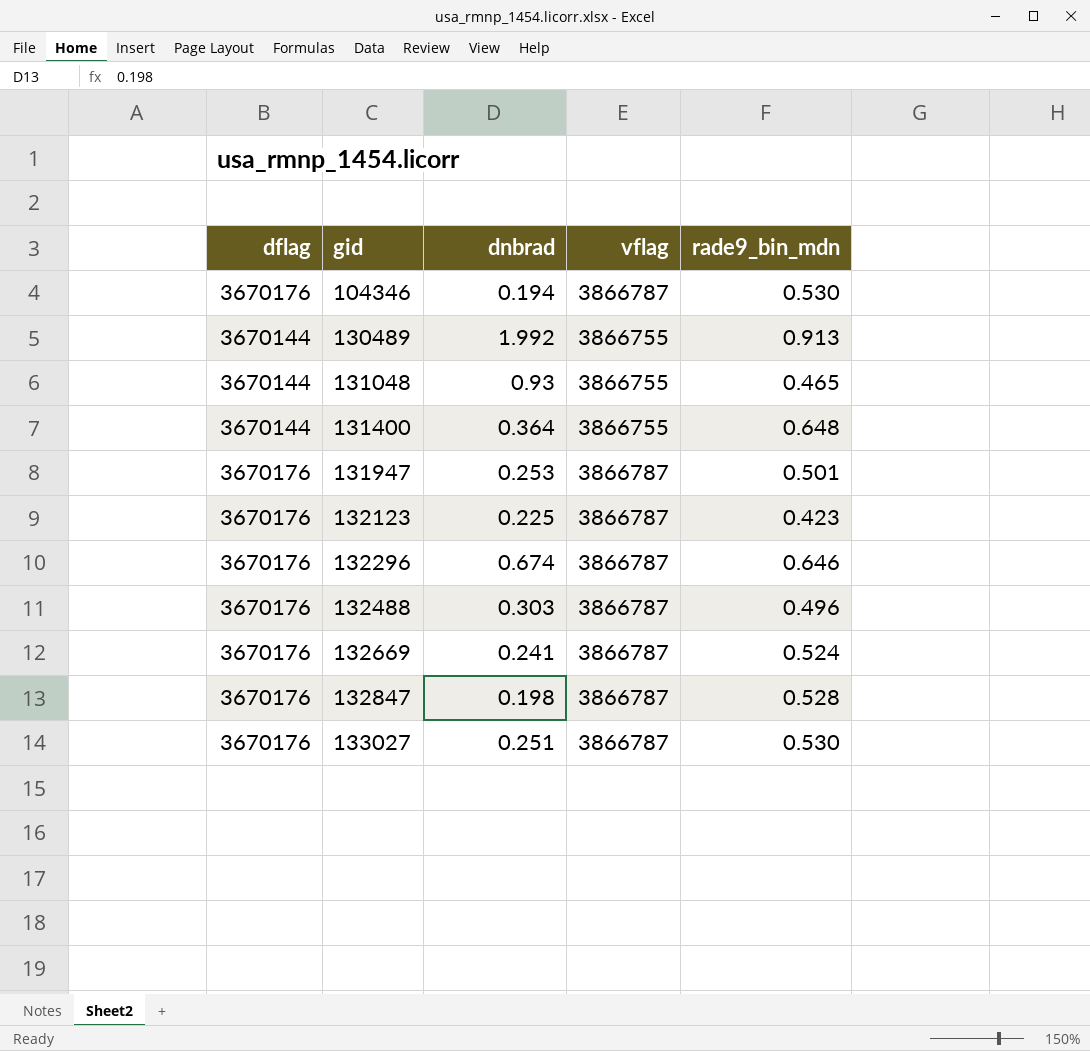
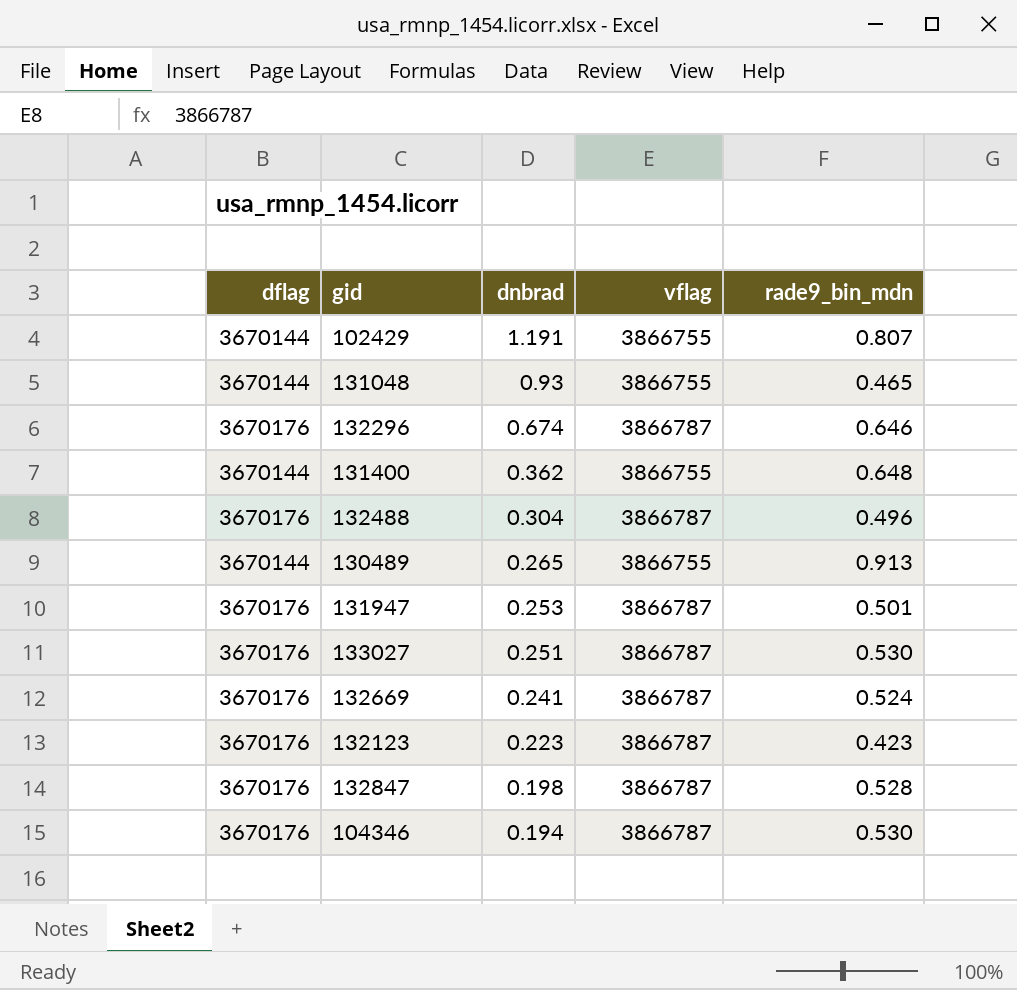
row order: gid ascending -> dnbrad descending
row 102429: none -> 3670144 | 1.191 | 3866755 | 0.807
131400 | dnbrad: 0.364 -> 0.362
132488 | dnbrad: 0.303 -> 0.304
130489 | dnbrad: 1.992 -> 0.265
132123 | dnbrad: 0.225 -> 0.223

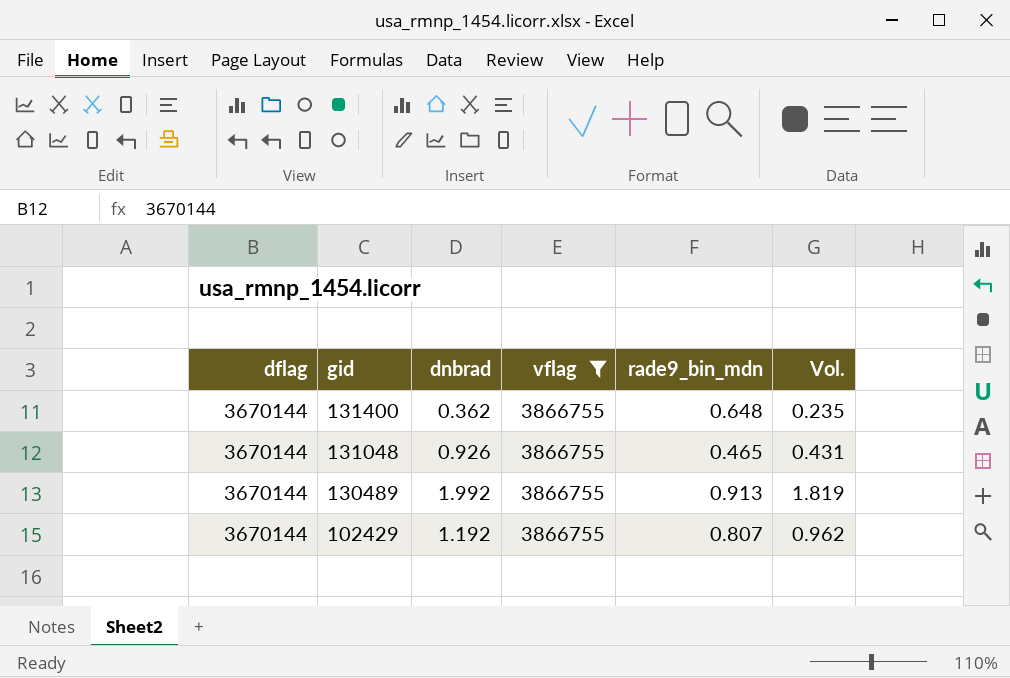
filter: none -> vflag = 3866755
row order: dnbrad descending -> gid descending
column Vol. | formula: none -> [dnbrad] * [rade9_bin_mdn]
131048 | dnbrad: 0.93 -> 0.926
130489 | dnbrad: 0.265 -> 1.992
102429 | dnbrad: 1.191 -> 1.192

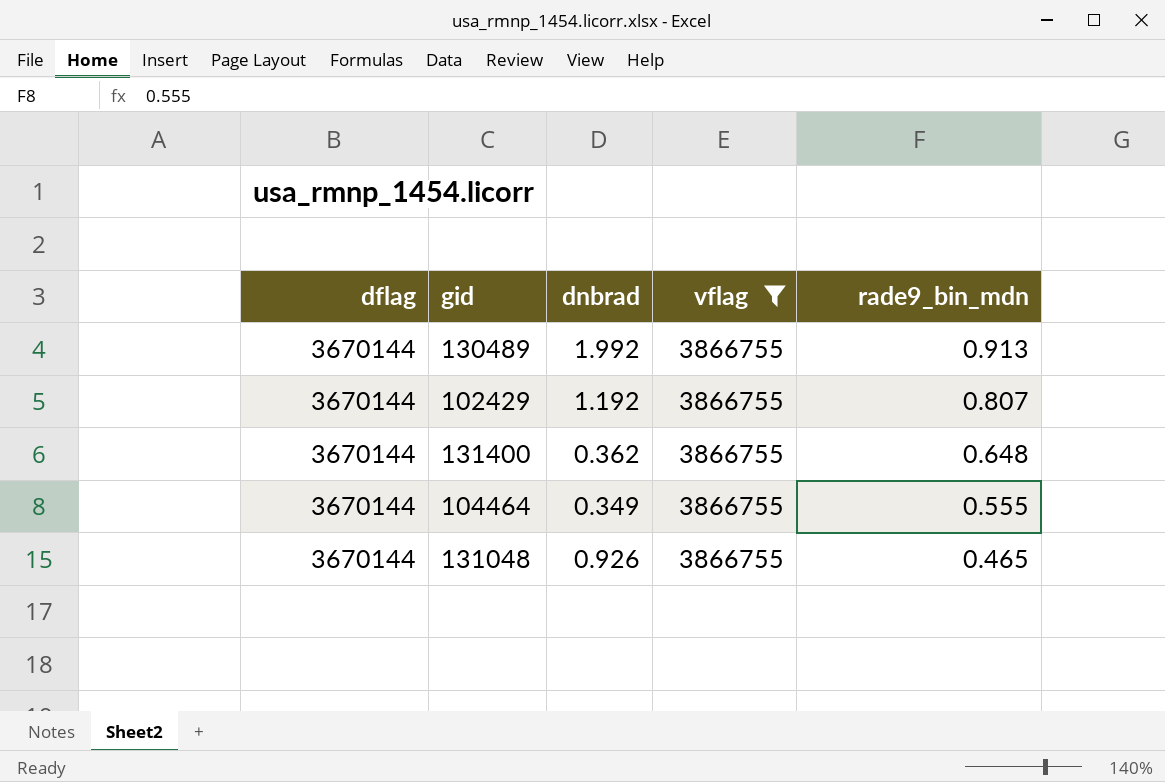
row order: gid descending -> rade9_bin_mdn descending
column Vol. | formula: [dnbrad] * [rade9_bin_mdn] -> none
row 104464: none -> 3670144 | 0.349 | 3866755 | 0.555

